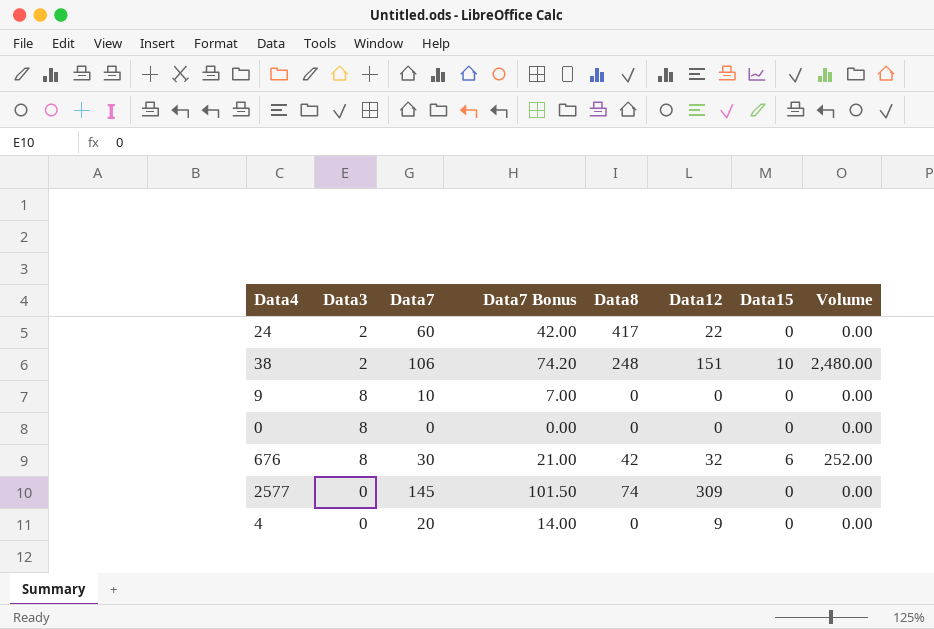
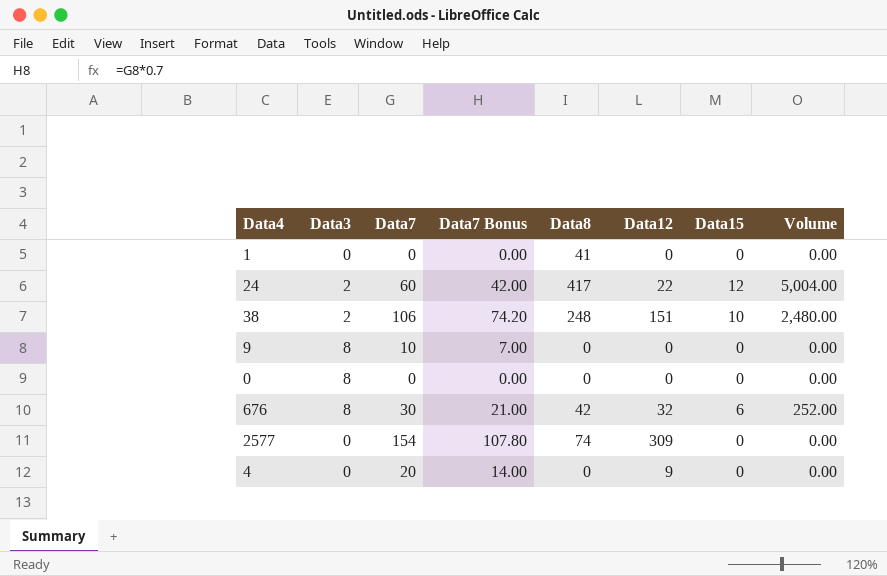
row 1: none -> 0 | 0 | 0.00 | 41 | 0 | 0 | 0.00
24 | Data15: 0 -> 12
24 | Volume: 0.00 -> 5,004.00
2577 | Data7: 145 -> 154
2577 | Data7 Bonus: 101.50 -> 107.80

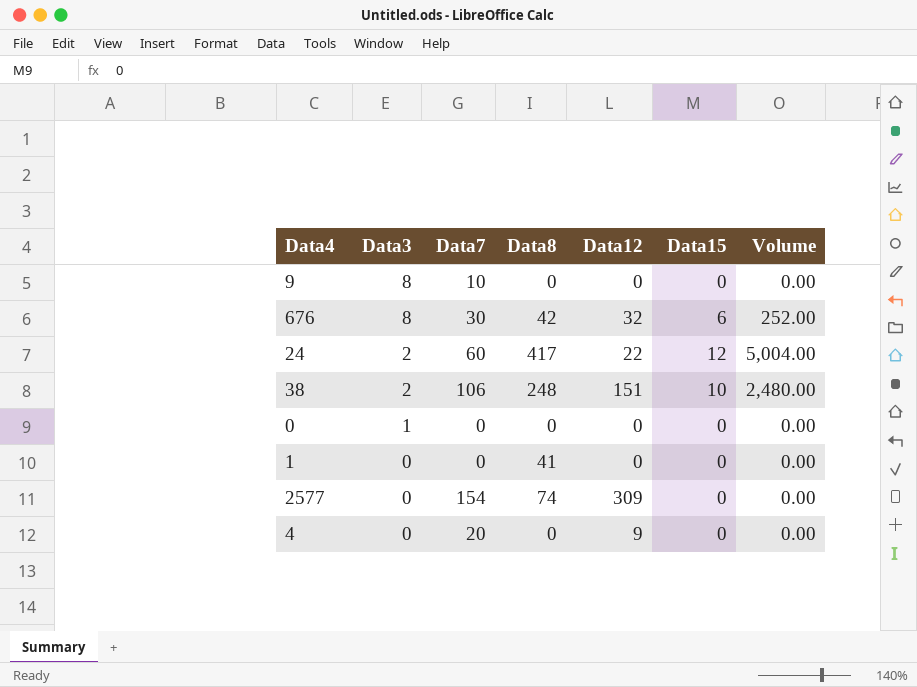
row order: none -> Data3 descending
column Data7 Bonus | formula: [Data7] * 0.7 -> none
0 | Data3: 8 -> 1

